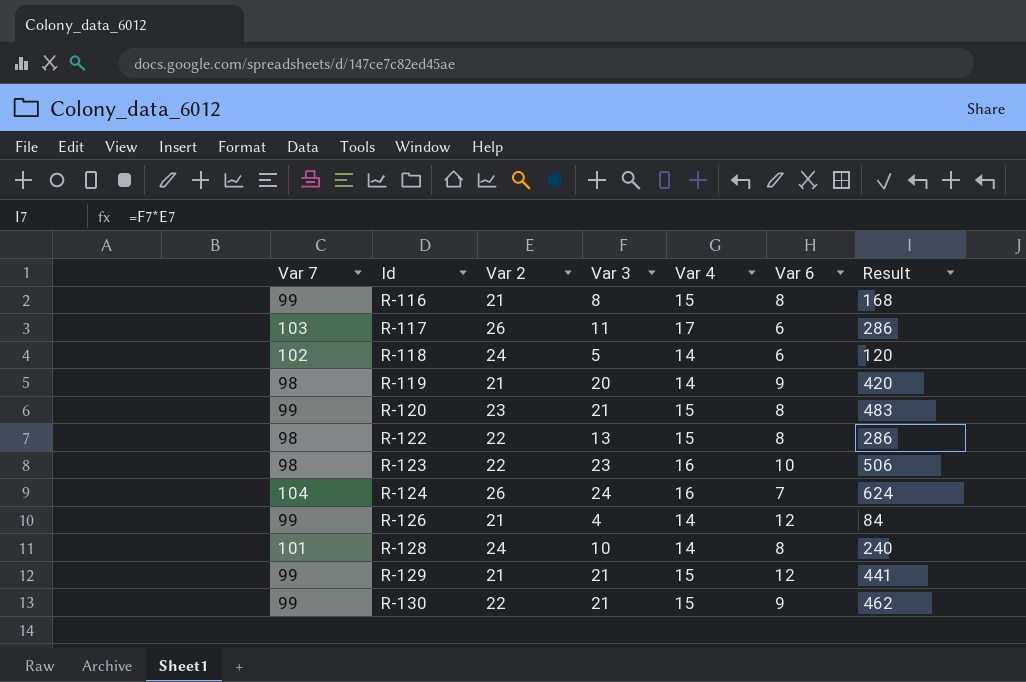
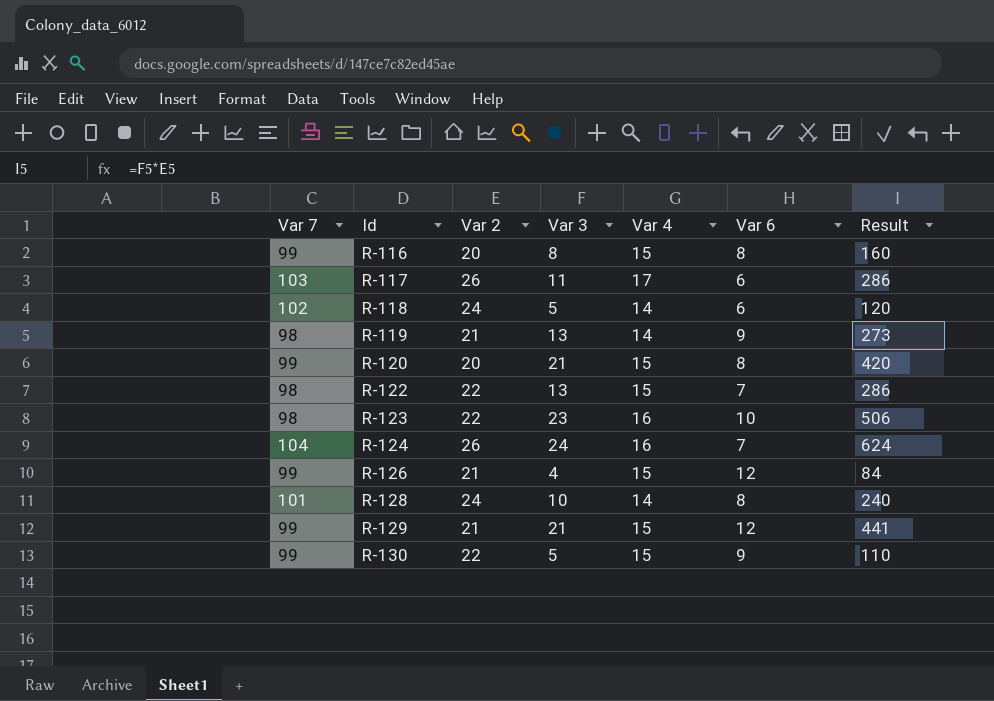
R-116 | Var 2: 21 -> 20
R-116 | Result: 168 -> 160
R-119 | Var 3: 20 -> 13
R-119 | Result: 420 -> 273
R-120 | Var 2: 23 -> 20
R-120 | Result: 483 -> 420
R-122 | Var 6: 8 -> 7
R-126 | Var 4: 14 -> 15
R-130 | Var 3: 21 -> 5
R-130 | Result: 462 -> 110

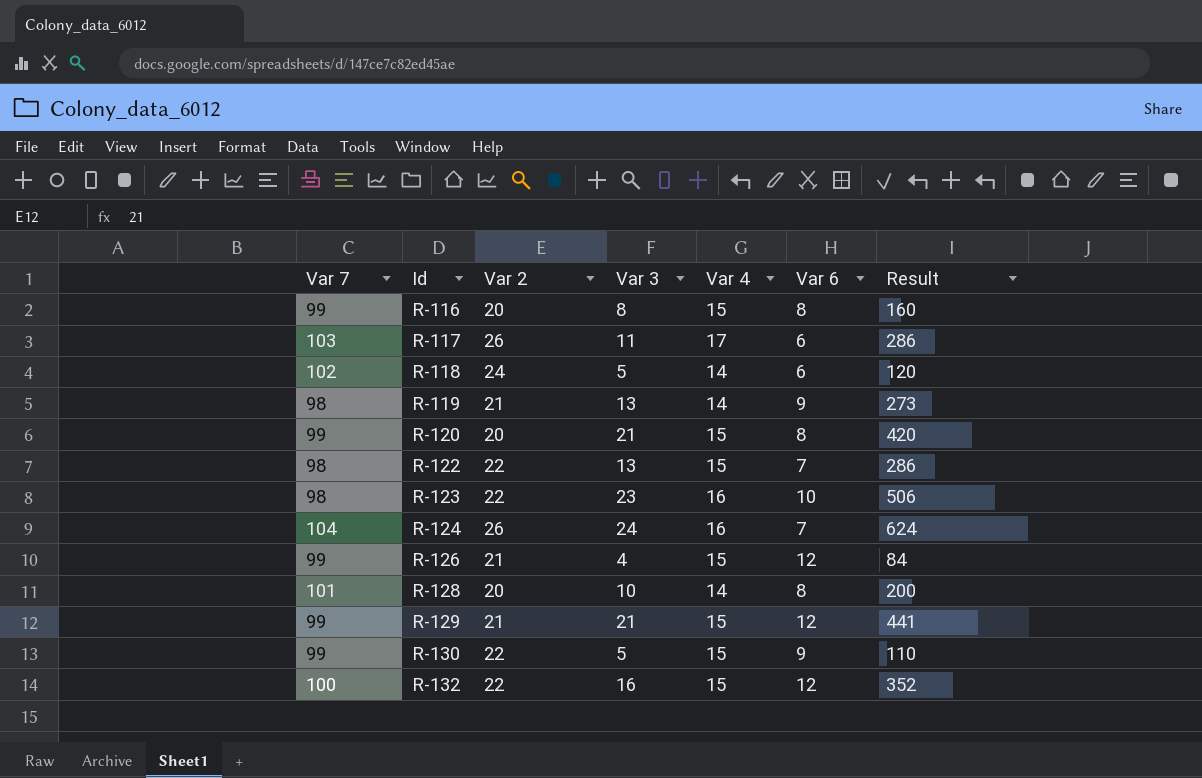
R-128 | Var 2: 24 -> 20
R-128 | Result: 240 -> 200
row R-132: none -> 100 | 22 | 16 | 15 | 12 | 352

